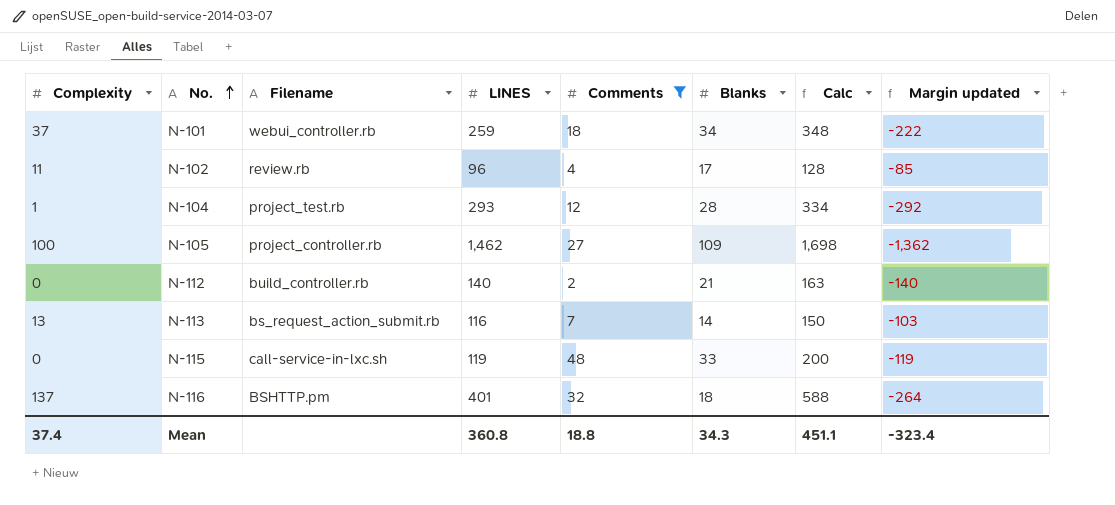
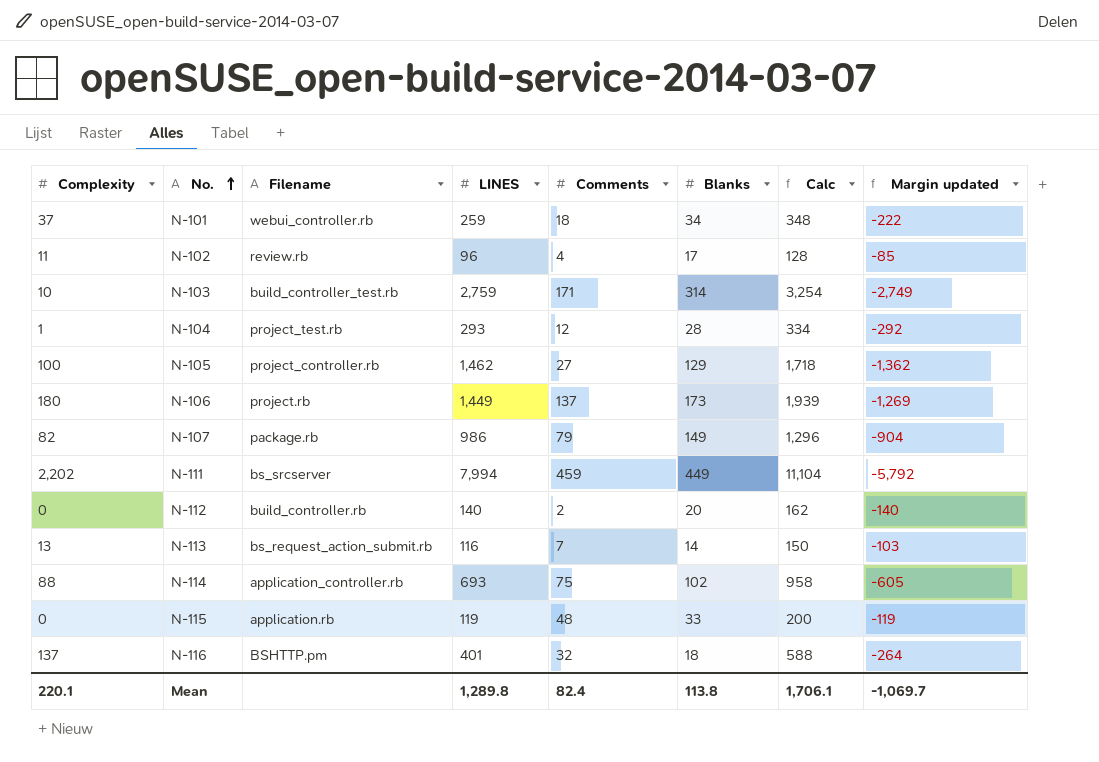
filter: Comments <= 48 -> none
N-105 | Blanks: 109 -> 129
N-105 | Calc: 1,698 -> 1,718
N-112 | Blanks: 21 -> 20
N-112 | Calc: 163 -> 162
N-115 | Filename: call-service-in-lxc.sh -> application.rb
Mean | Complexity: 37.4 -> 220.1
Mean | LINES: 360.8 -> 1,289.8
Mean | Comments: 18.8 -> 82.4
Mean | Blanks: 34.3 -> 113.8
Mean | Calc: 451.1 -> 1,706.1
Mean | Margin updated: -323.4 -> -1,069.7

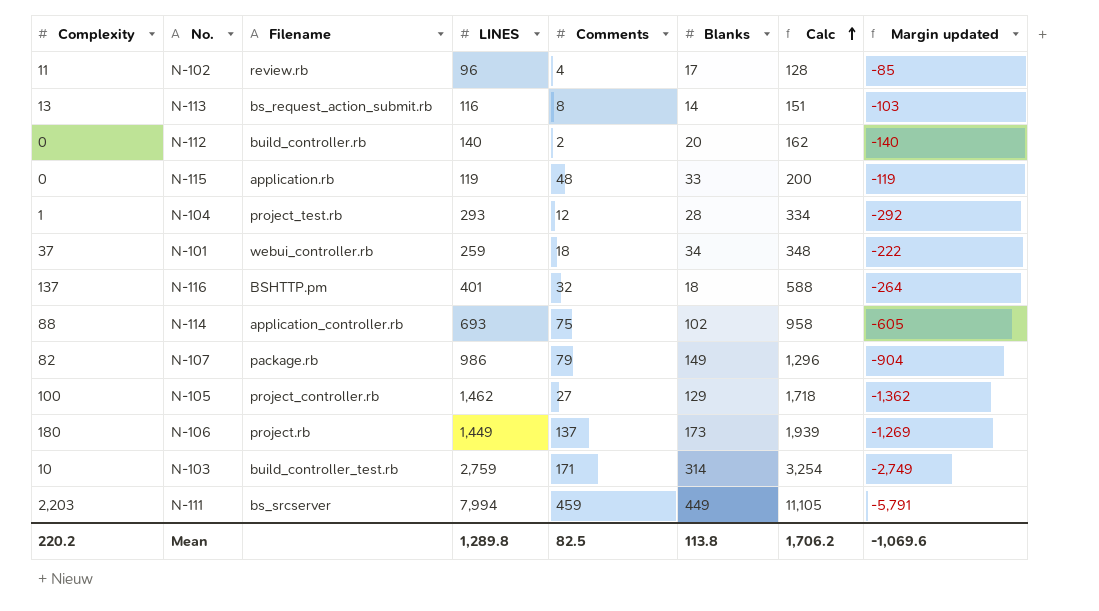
row order: No. ascending -> Calc ascending
N-113 | Comments: 7 -> 8
N-113 | Calc: 150 -> 151
N-111 | Complexity: 2,202 -> 2,203
N-111 | Calc: 11,104 -> 11,105
N-111 | Margin updated: -5,792 -> -5,791
Mean | Complexity: 220.1 -> 220.2
Mean | Comments: 82.4 -> 82.5
Mean | Calc: 1,706.1 -> 1,706.2
Mean | Margin updated: -1,069.7 -> -1,069.6

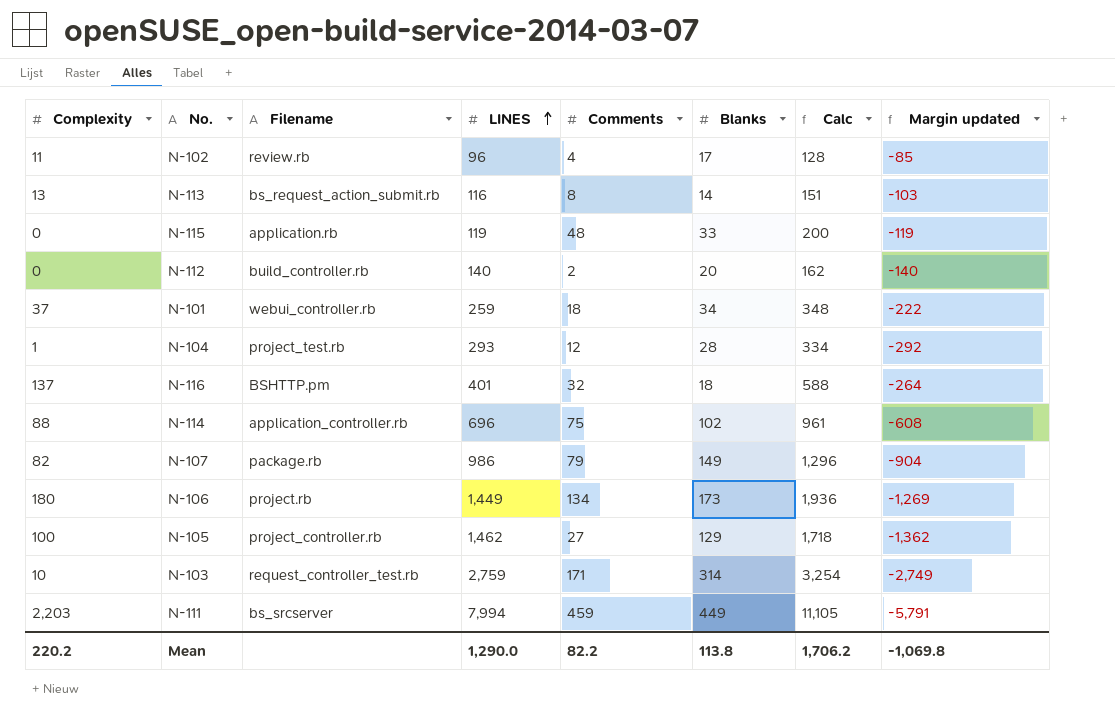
row order: Calc ascending -> LINES ascending
N-114 | LINES: 693 -> 696
N-114 | Calc: 958 -> 961
N-114 | Margin updated: -605 -> -608
N-106 | Comments: 137 -> 134
N-106 | Calc: 1,939 -> 1,936
N-103 | Filename: build_controller_test.rb -> request_controller_test.rb
Mean | LINES: 1,289.8 -> 1,290.0
Mean | Comments: 82.5 -> 82.2
Mean | Margin updated: -1,069.6 -> -1,069.8

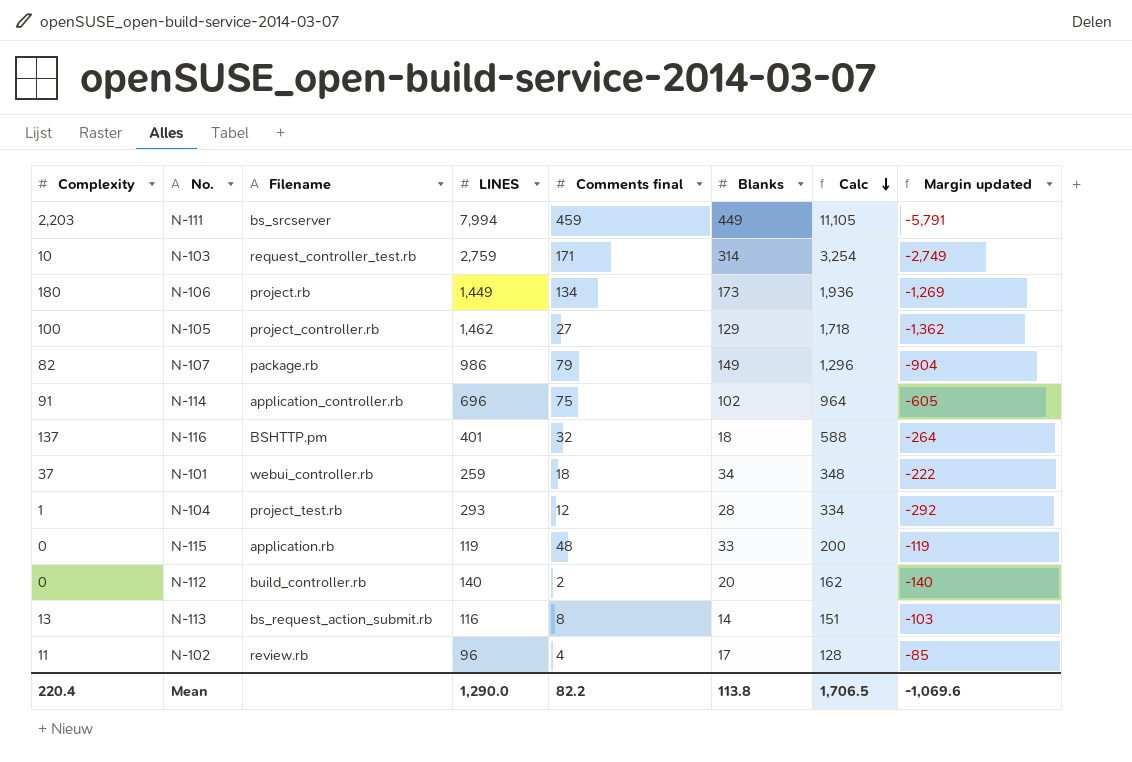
row order: LINES ascending -> Calc descending
column name: Comments -> Comments final
N-114 | Complexity: 88 -> 91
N-114 | Calc: 961 -> 964
N-114 | Margin updated: -608 -> -605
Mean | Complexity: 220.2 -> 220.4
Mean | Calc: 1,706.2 -> 1,706.5
Mean | Margin updated: -1,069.8 -> -1,069.6

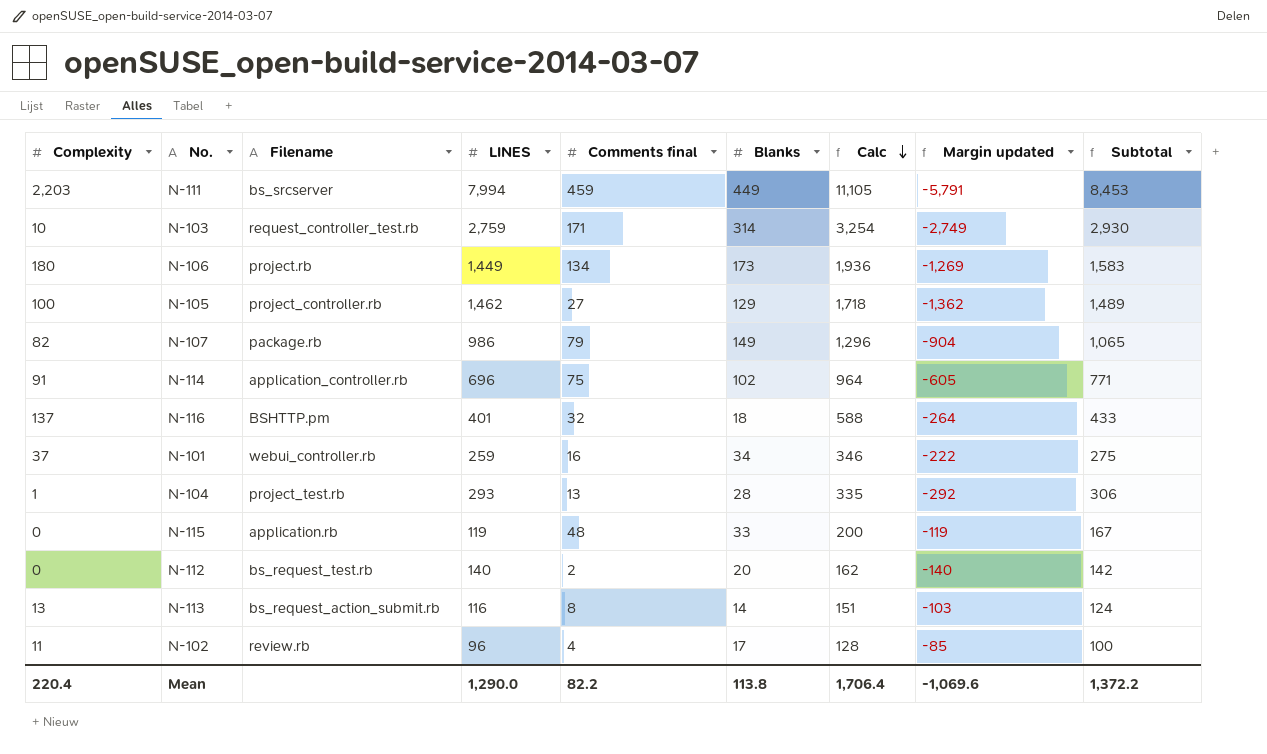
column Subtotal | formula: none -> [LINES] + [Comments final]
N-101 | Comments final: 18 -> 16
N-101 | Calc: 348 -> 346
N-104 | Comments final: 12 -> 13
N-104 | Calc: 334 -> 335
N-112 | Filename: build_controller.rb -> bs_request_test.rb
Mean | Calc: 1,706.5 -> 1,706.4

